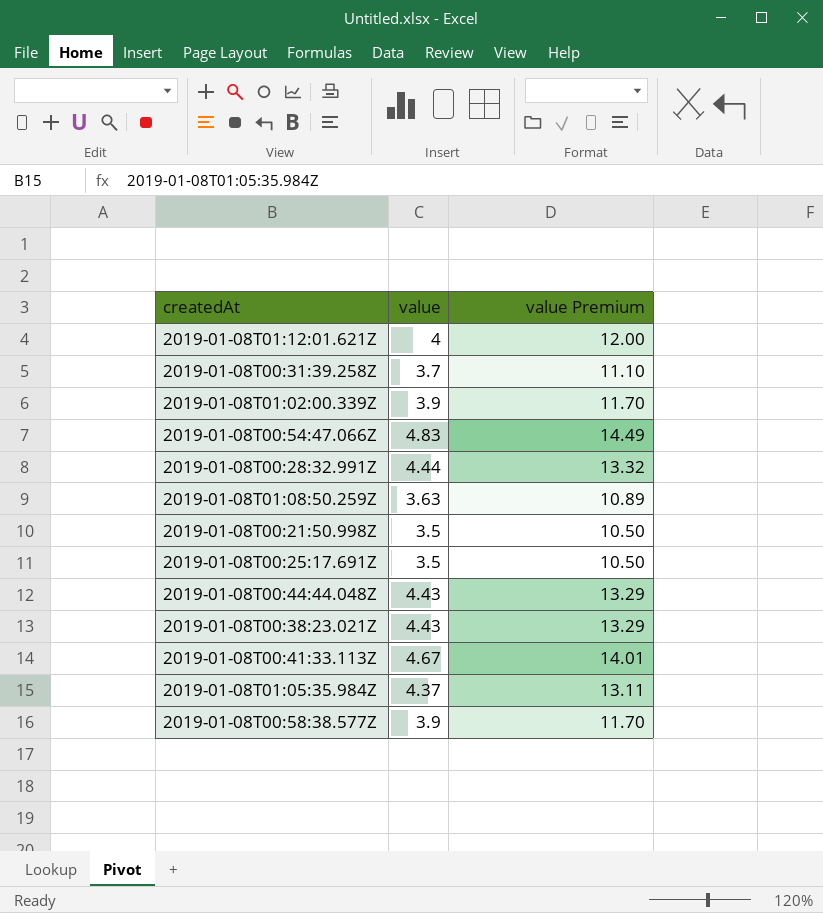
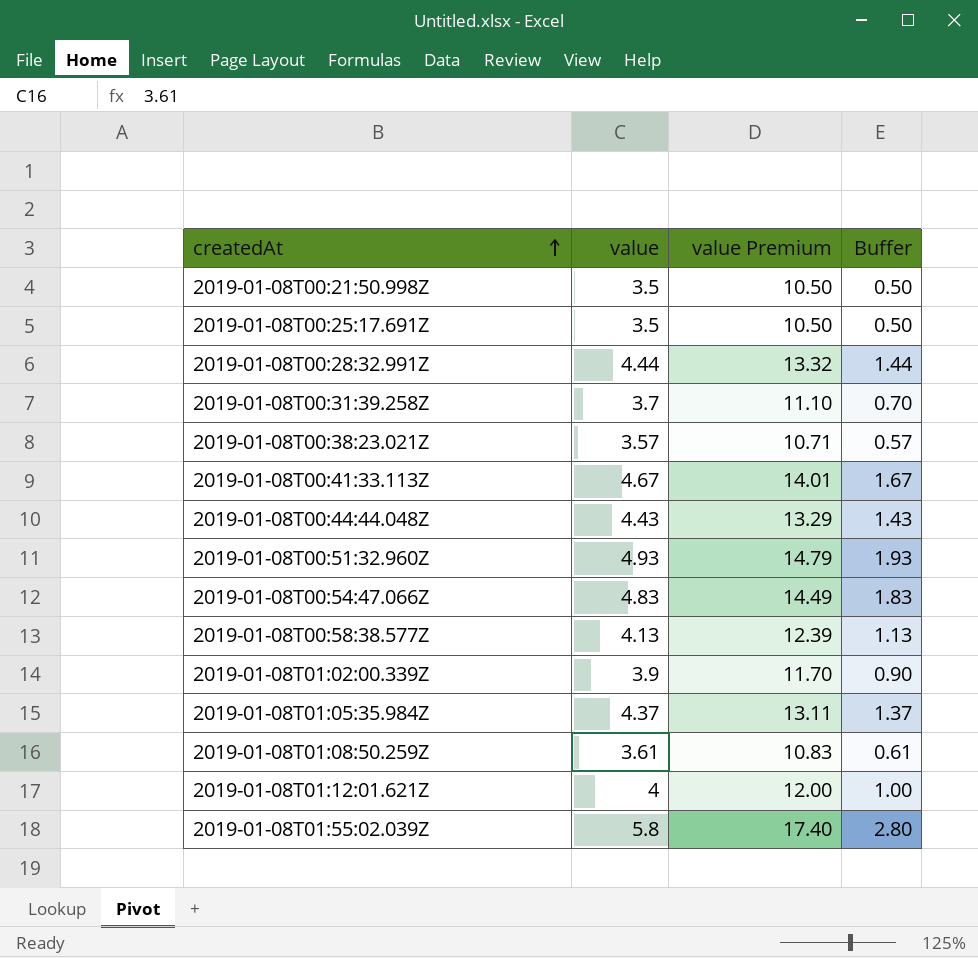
row order: none -> createdAt ascending
column Buffer | formula: none -> [value] - 3
2019-01-08T00:38:23.021Z | value: 4.43 -> 3.57
2019-01-08T00:38:23.021Z | value Premium: 13.29 -> 10.71
row 2019-01-08T00:51:32.960Z: none -> 4.93 | 14.79 | 1.93
2019-01-08T00:58:38.577Z | value: 3.9 -> 4.13
2019-01-08T00:58:38.577Z | value Premium: 11.70 -> 12.39
2019-01-08T01:08:50.259Z | value: 3.63 -> 3.61
2019-01-08T01:08:50.259Z | value Premium: 10.89 -> 10.83
row 2019-01-08T01:55:02.039Z: none -> 5.8 | 17.40 | 2.80

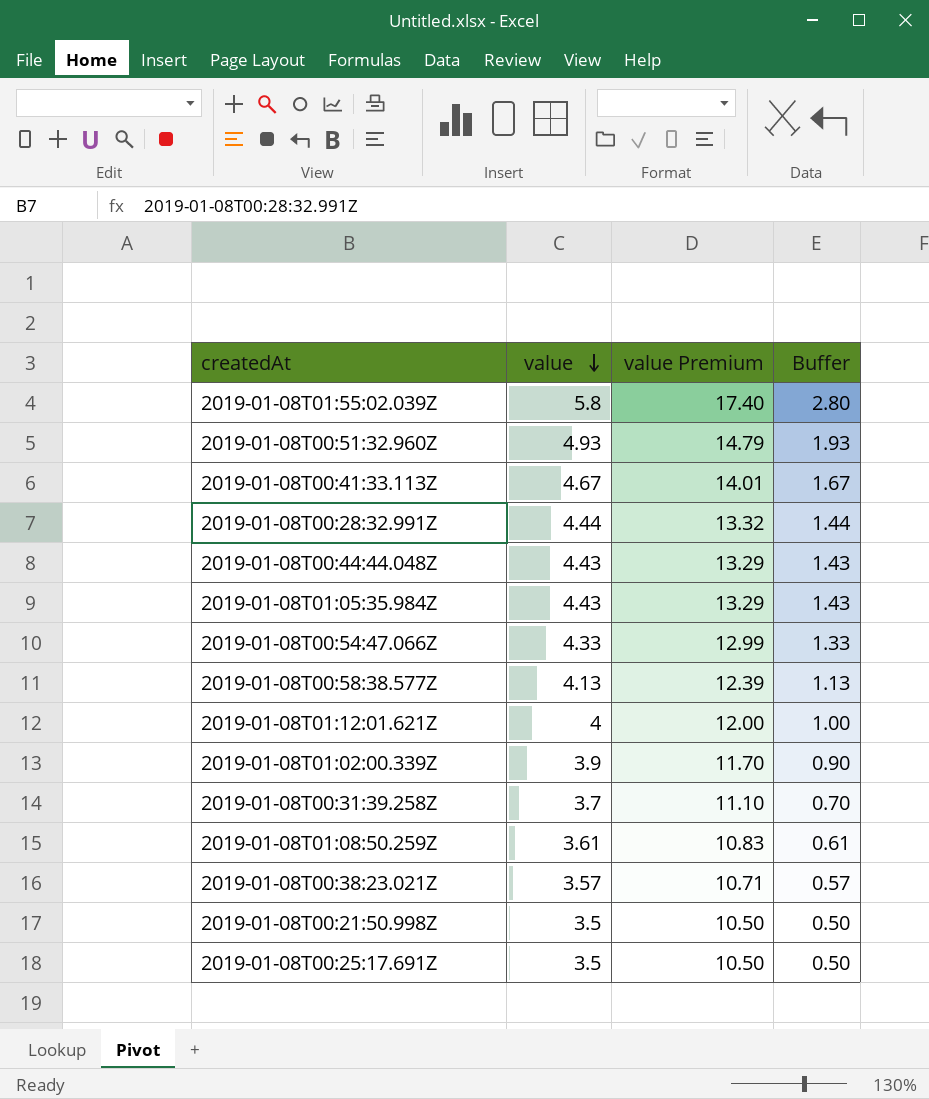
row order: createdAt ascending -> value descending
2019-01-08T01:05:35.984Z | value: 4.37 -> 4.43
2019-01-08T01:05:35.984Z | value Premium: 13.11 -> 13.29
2019-01-08T01:05:35.984Z | Buffer: 1.37 -> 1.43
2019-01-08T00:54:47.066Z | value: 4.83 -> 4.33
2019-01-08T00:54:47.066Z | value Premium: 14.49 -> 12.99
2019-01-08T00:54:47.066Z | Buffer: 1.83 -> 1.33

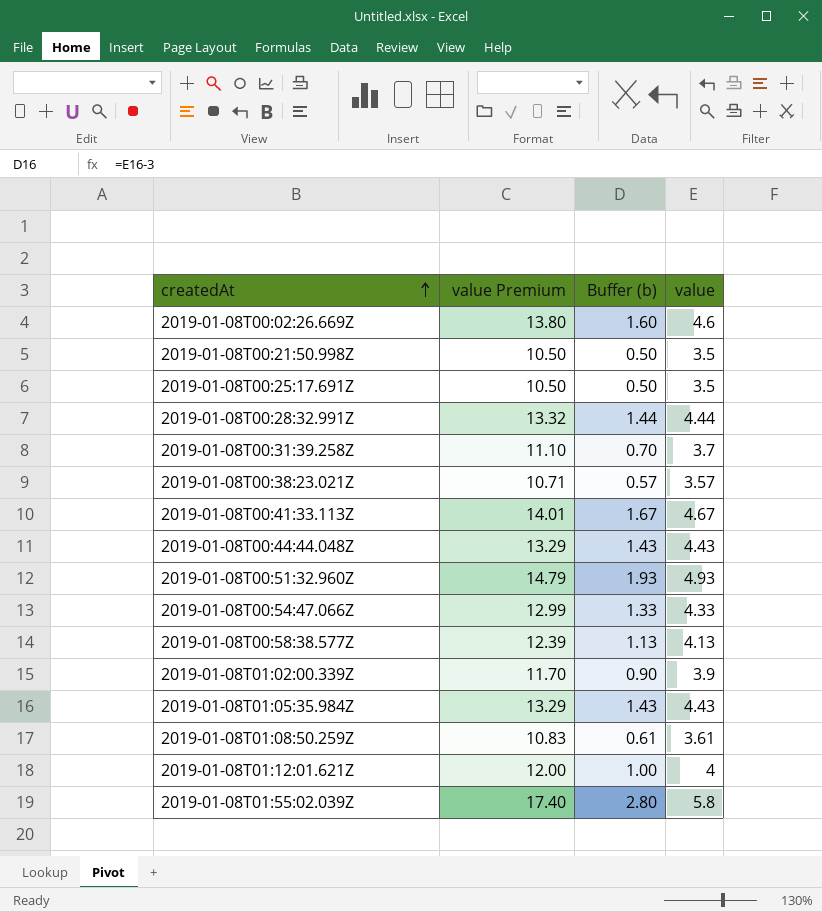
row order: value descending -> createdAt ascending
column name: Buffer -> Buffer (b)
column value | position: 2 -> 4
row 2019-01-08T00:02:26.669Z: none -> 13.80 | 1.60 | 4.6

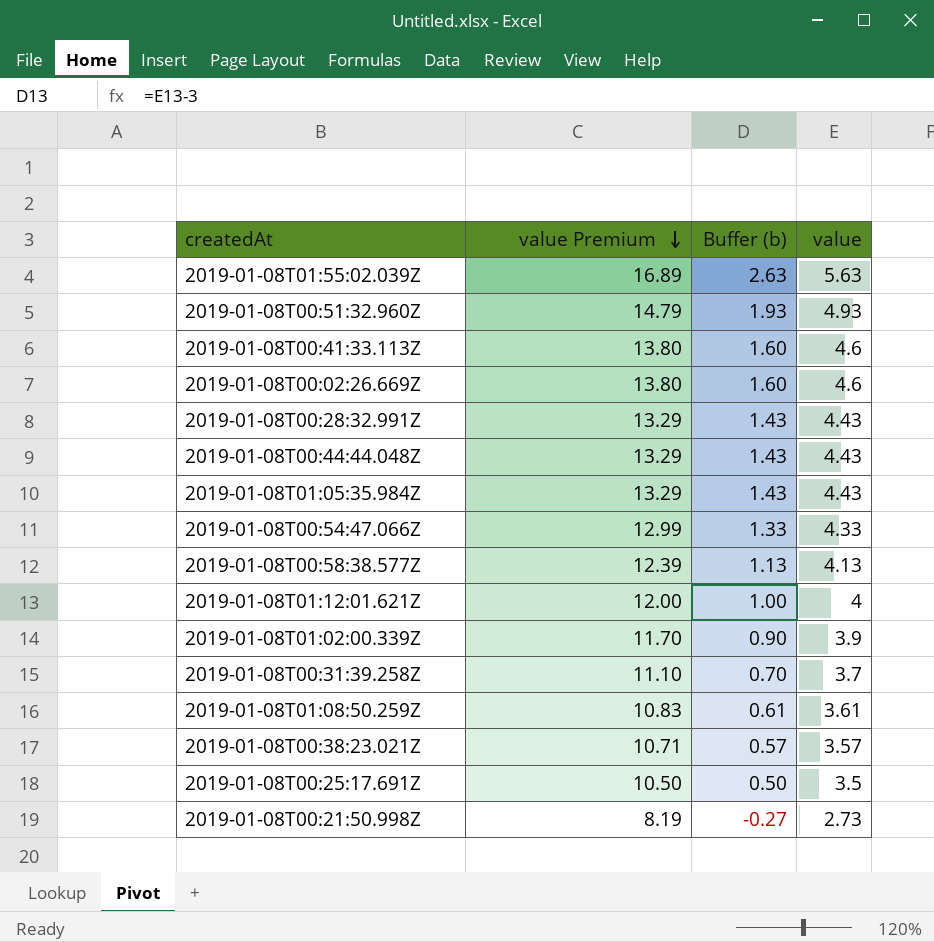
row order: createdAt ascending -> value Premium descending
2019-01-08T01:55:02.039Z | value Premium: 17.40 -> 16.89
2019-01-08T01:55:02.039Z | Buffer (b): 2.80 -> 2.63
2019-01-08T01:55:02.039Z | value: 5.8 -> 5.63
2019-01-08T00:41:33.113Z | value Premium: 14.01 -> 13.80
2019-01-08T00:41:33.113Z | Buffer (b): 1.67 -> 1.60
2019-01-08T00:41:33.113Z | value: 4.67 -> 4.6
2019-01-08T00:28:32.991Z | value Premium: 13.32 -> 13.29
2019-01-08T00:28:32.991Z | Buffer (b): 1.44 -> 1.43
2019-01-08T00:28:32.991Z | value: 4.44 -> 4.43
2019-01-08T00:21:50.998Z | value Premium: 10.50 -> 8.19
2019-01-08T00:21:50.998Z | Buffer (b): 0.50 -> -0.27
2019-01-08T00:21:50.998Z | value: 3.5 -> 2.73

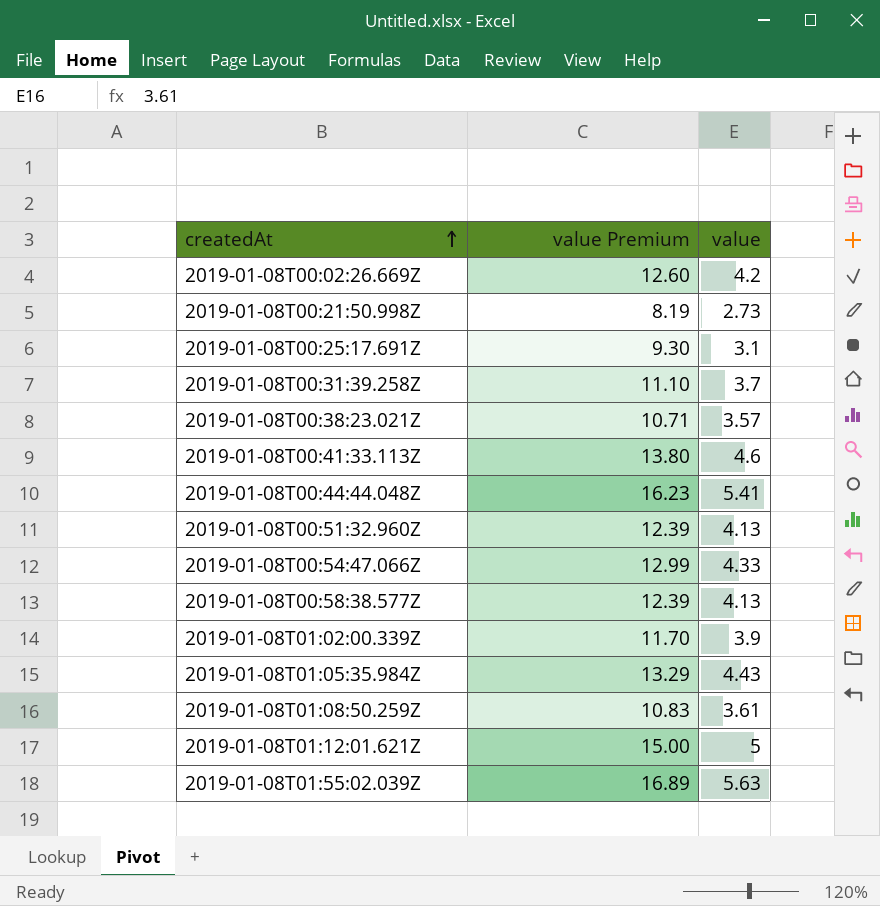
row order: value Premium descending -> createdAt ascending
column Buffer (b) | formula: [value] - 3 -> none
row 2019-01-08T00:28:32.991Z: 13.29 | 1.43 | 4.43 -> none
2019-01-08T00:02:26.669Z | value Premium: 13.80 -> 12.60
2019-01-08T00:02:26.669Z | value: 4.6 -> 4.2
2019-01-08T00:25:17.691Z | value Premium: 10.50 -> 9.30
2019-01-08T00:25:17.691Z | value: 3.5 -> 3.1
2019-01-08T00:44:44.048Z | value Premium: 13.29 -> 16.23
2019-01-08T00:44:44.048Z | value: 4.43 -> 5.41
2019-01-08T00:51:32.960Z | value Premium: 14.79 -> 12.39
2019-01-08T00:51:32.960Z | value: 4.93 -> 4.13
2019-01-08T01:12:01.621Z | value Premium: 12.00 -> 15.00
2019-01-08T01:12:01.621Z | value: 4 -> 5

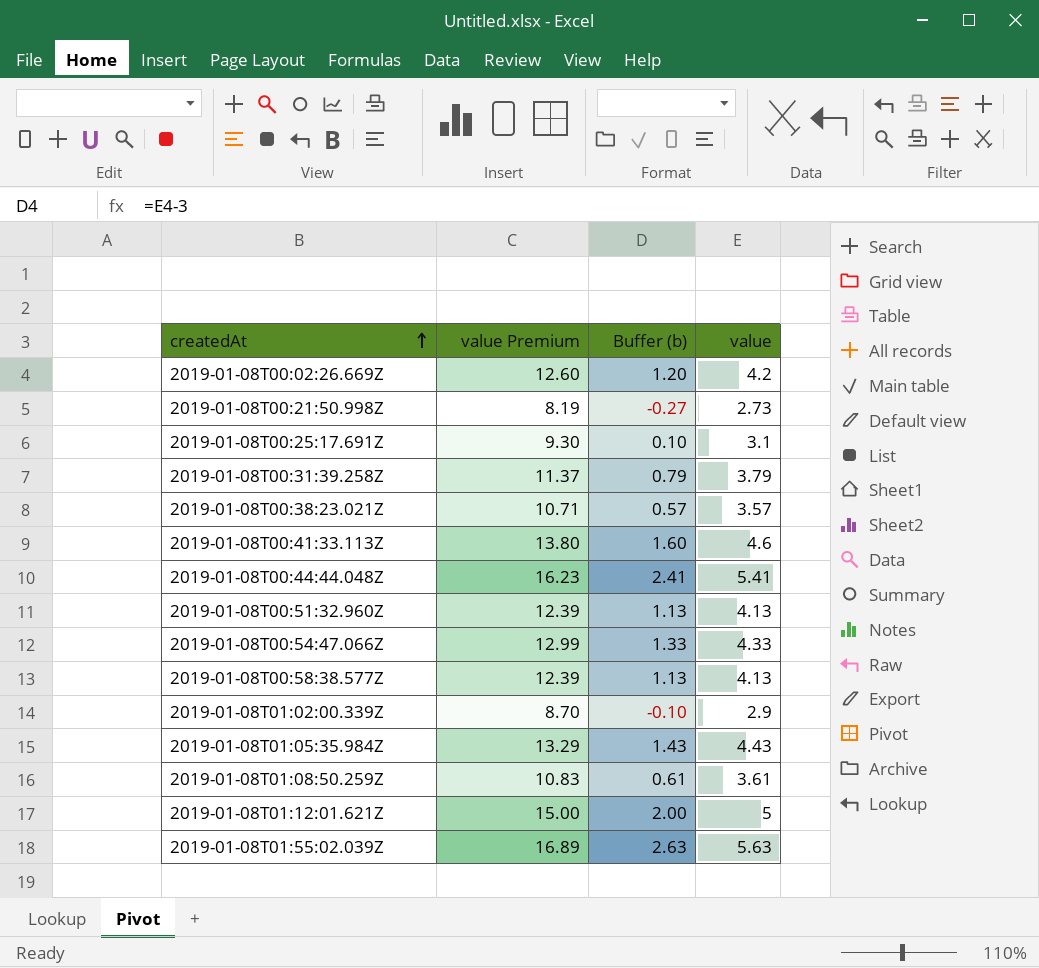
column Buffer (b) | formula: none -> [value] - 3
2019-01-08T00:31:39.258Z | value Premium: 11.10 -> 11.37
2019-01-08T00:31:39.258Z | value: 3.7 -> 3.79
2019-01-08T01:02:00.339Z | value Premium: 11.70 -> 8.70
2019-01-08T01:02:00.339Z | value: 3.9 -> 2.9

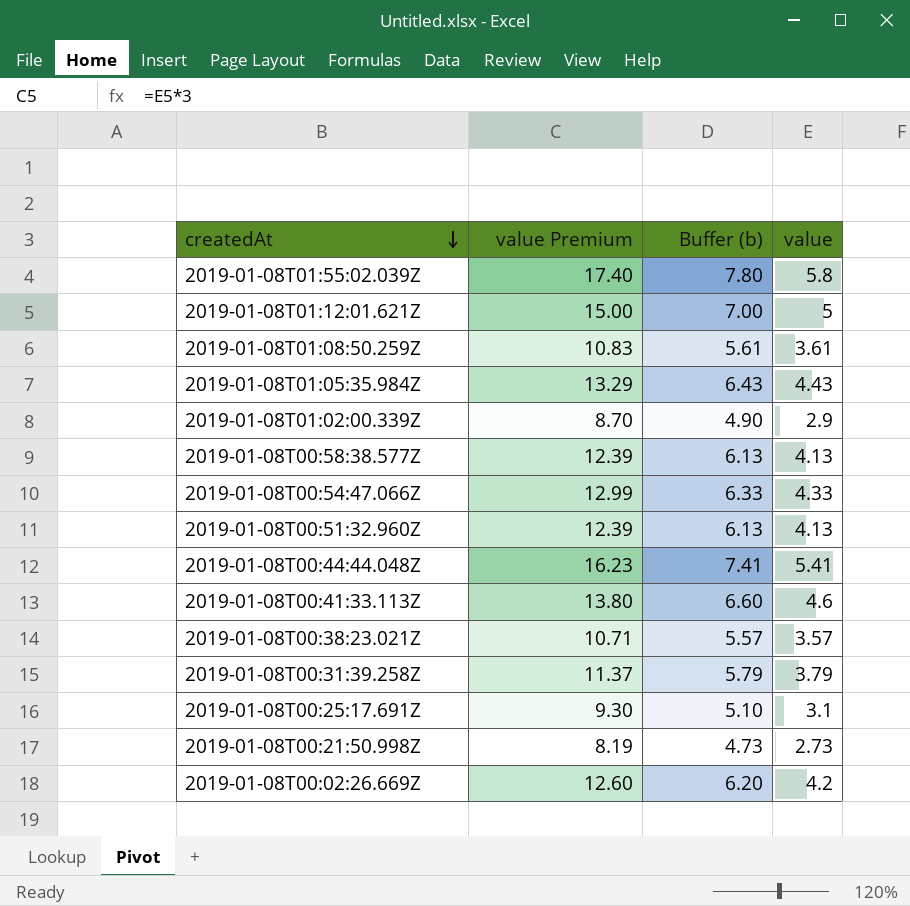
row order: createdAt ascending -> createdAt descending
column Buffer (b) | formula: [value] - 3 -> [value] + 2
2019-01-08T01:55:02.039Z | value Premium: 16.89 -> 17.40
2019-01-08T01:55:02.039Z | value: 5.63 -> 5.8

